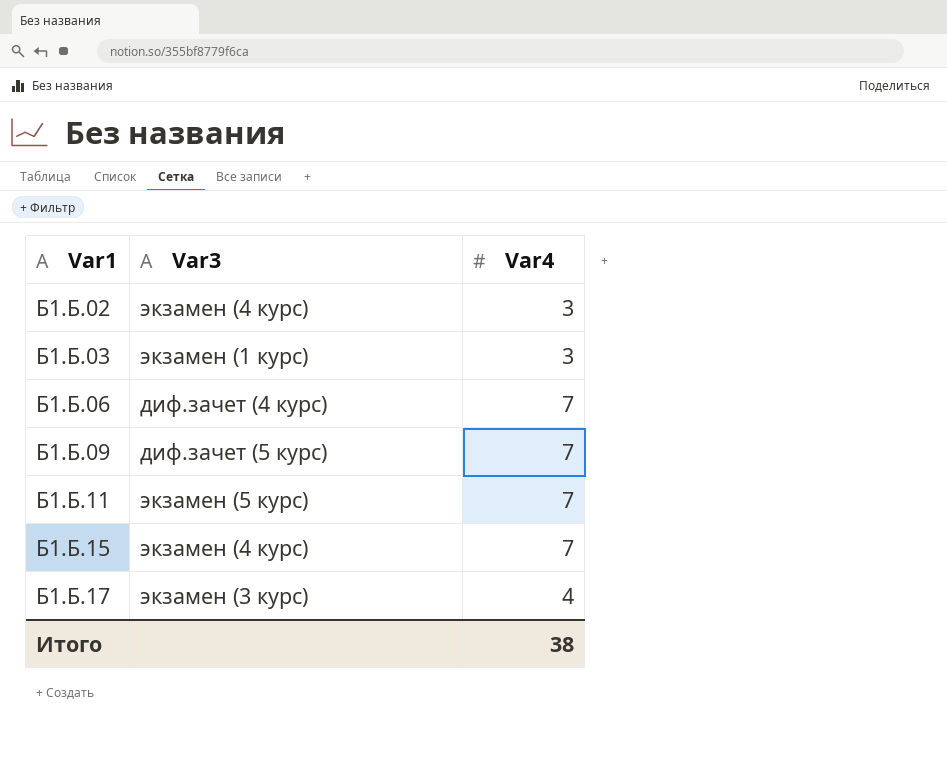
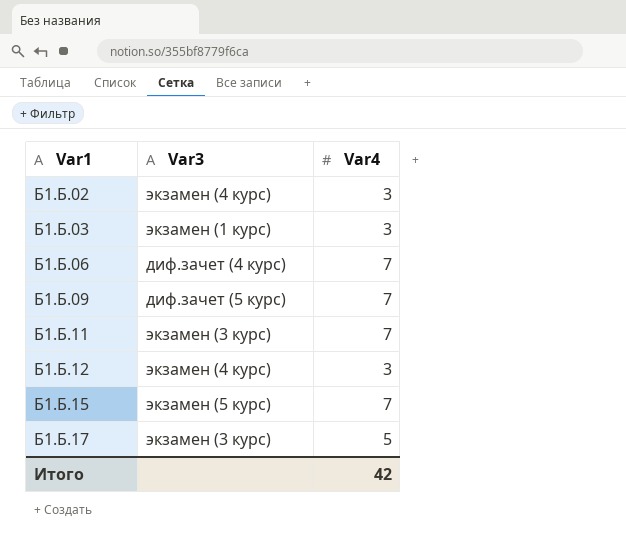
Б1.Б.11 | Var3: экзамен (5 курс) -> экзамен (3 курс)
row Б1.Б.12: none -> экзамен (4 курс) | 3
Б1.Б.15 | Var3: экзамен (4 курс) -> экзамен (5 курс)
Б1.Б.17 | Var4: 4 -> 5
Итого | Var4: 38 -> 42

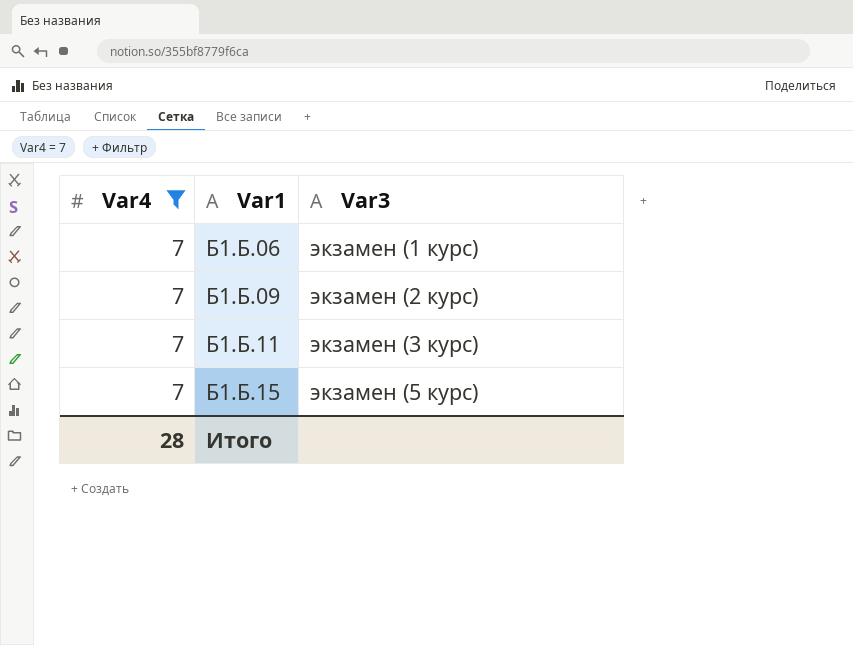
filter: none -> Var4 = 7
column Var4 | position: 3 -> 1
Б1.Б.06 | Var3: диф.зачет (4 курс) -> экзамен (1 курс)
Б1.Б.09 | Var3: диф.зачет (5 курс) -> экзамен (2 курс)
Итого | Var4: 42 -> 28

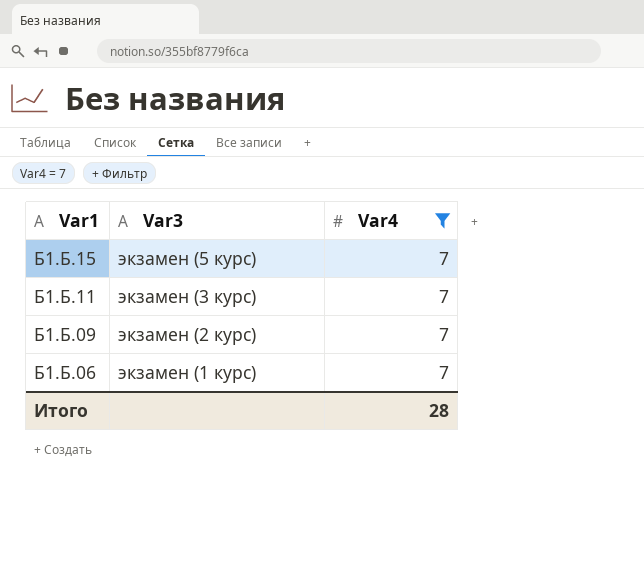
row order: Var1 ascending -> Var1 descending
column Var4 | position: 1 -> 3

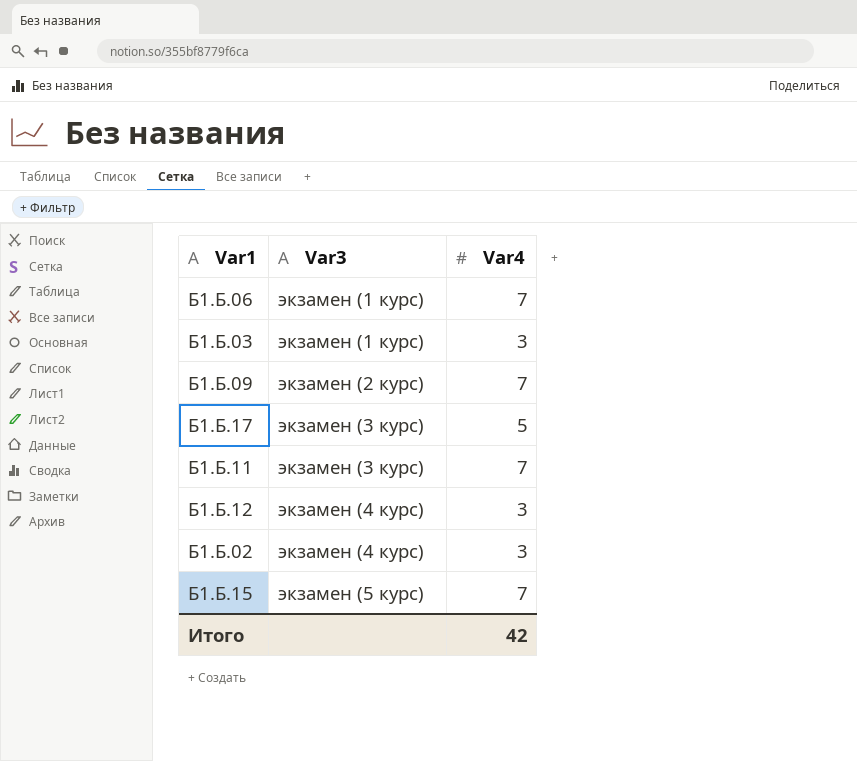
filter: Var4 = 7 -> none
row order: Var1 descending -> Var3 ascending
Итого | Var4: 28 -> 42

